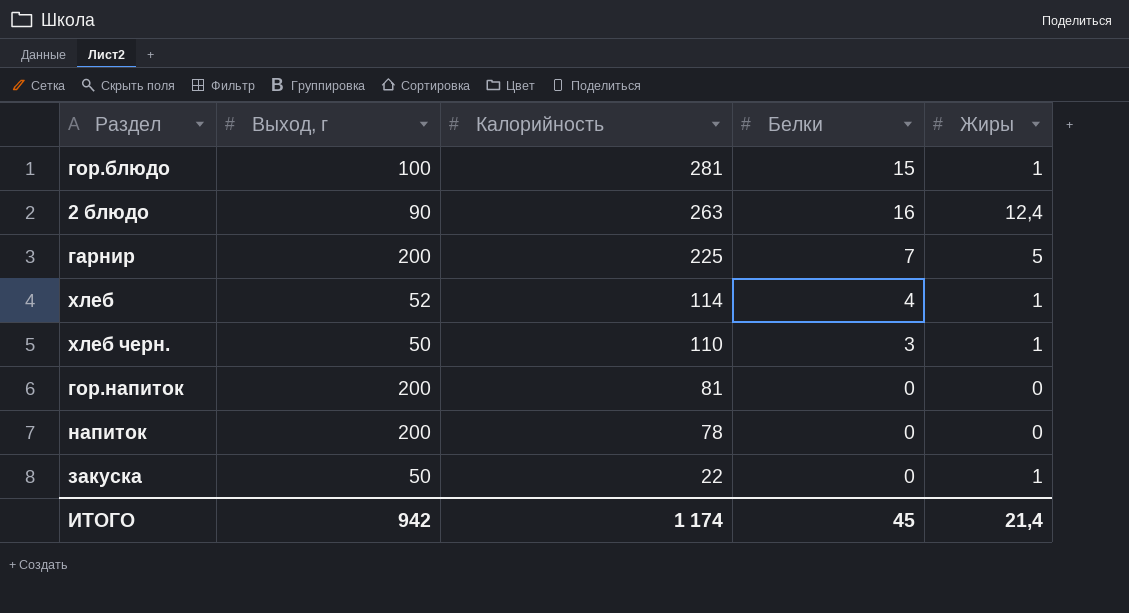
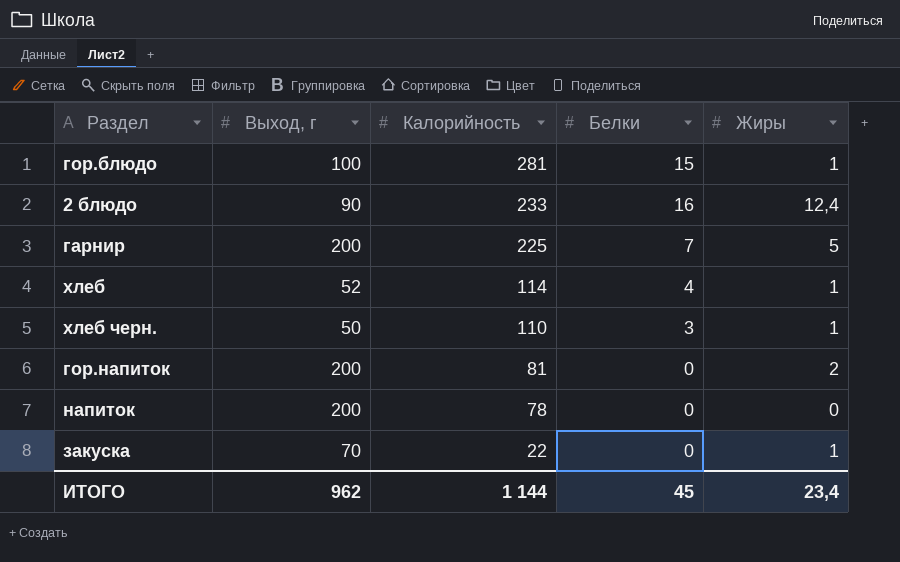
2 блюдо | Калорийность: 263 -> 233
гор.напиток | Жиры: 0 -> 2
закуска | Выход, г: 50 -> 70
ИТОГО | Выход, г: 942 -> 962
ИТОГО | Калорийность: 1 174 -> 1 144
ИТОГО | Жиры: 21,4 -> 23,4

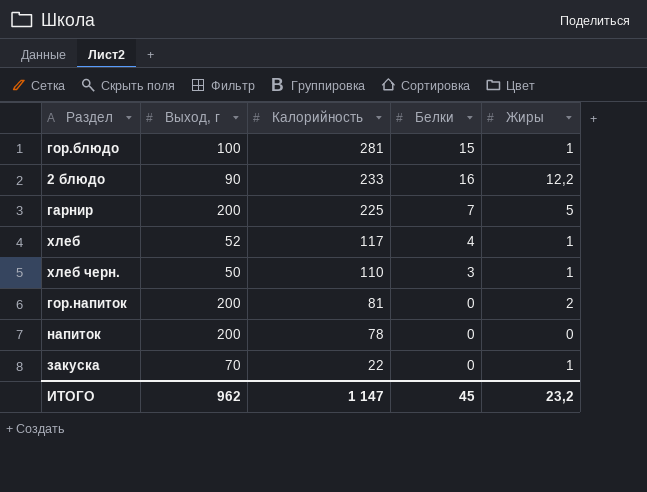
2 блюдо | Жиры: 12,4 -> 12,2
хлеб | Калорийность: 114 -> 117
ИТОГО | Калорийность: 1 144 -> 1 147
ИТОГО | Жиры: 23,4 -> 23,2

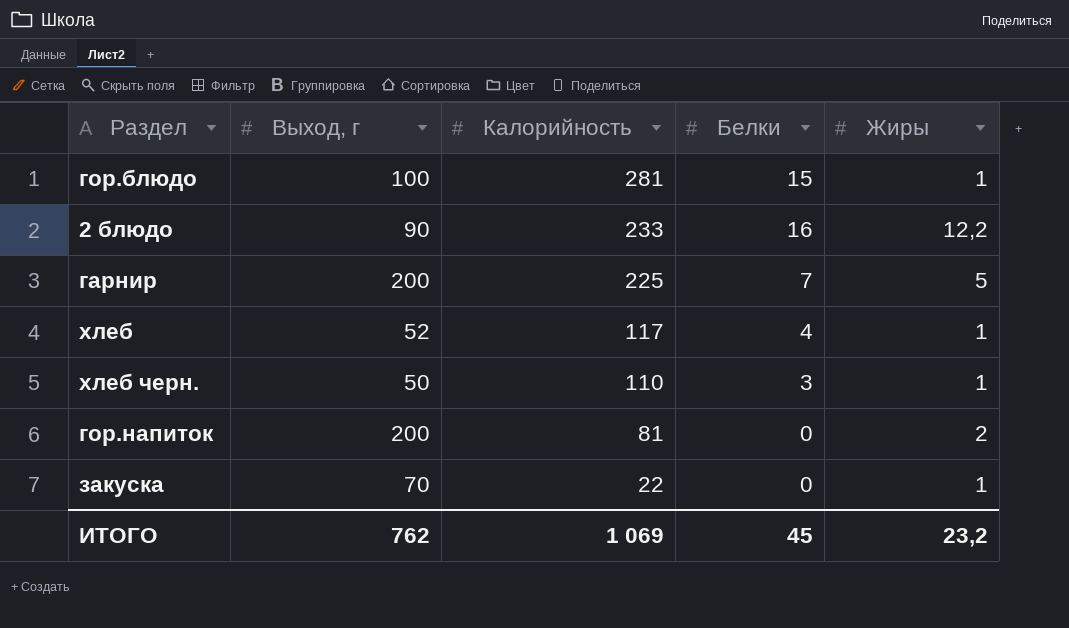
row напиток: 200 | 78 | 0 | 0 -> none
ИТОГО | Выход, г: 962 -> 762
ИТОГО | Калорийность: 1 147 -> 1 069

